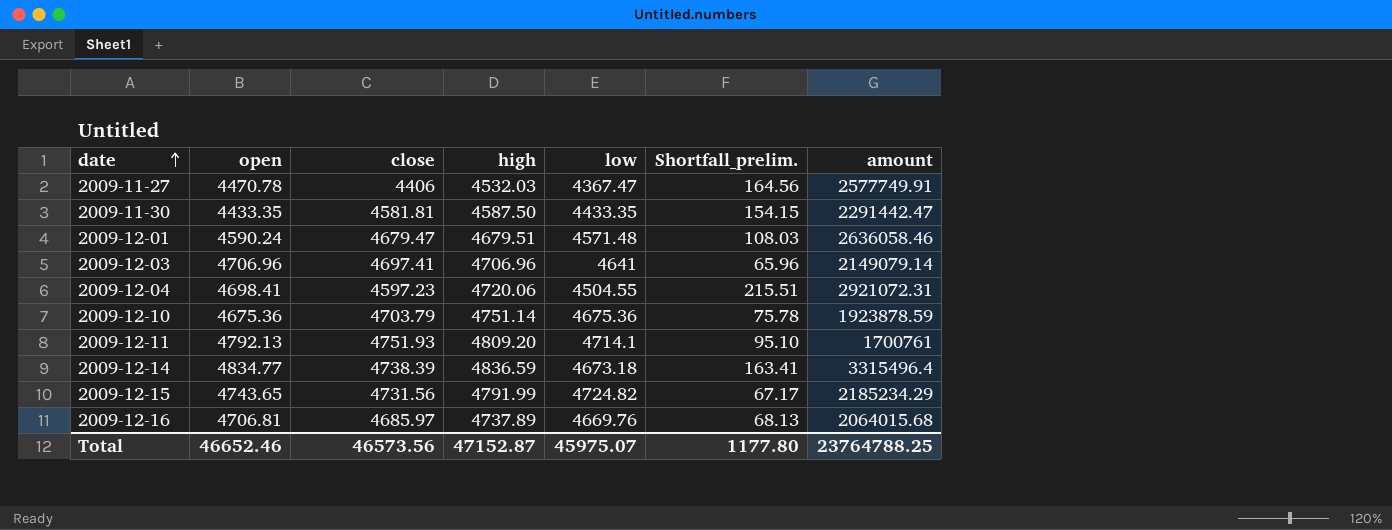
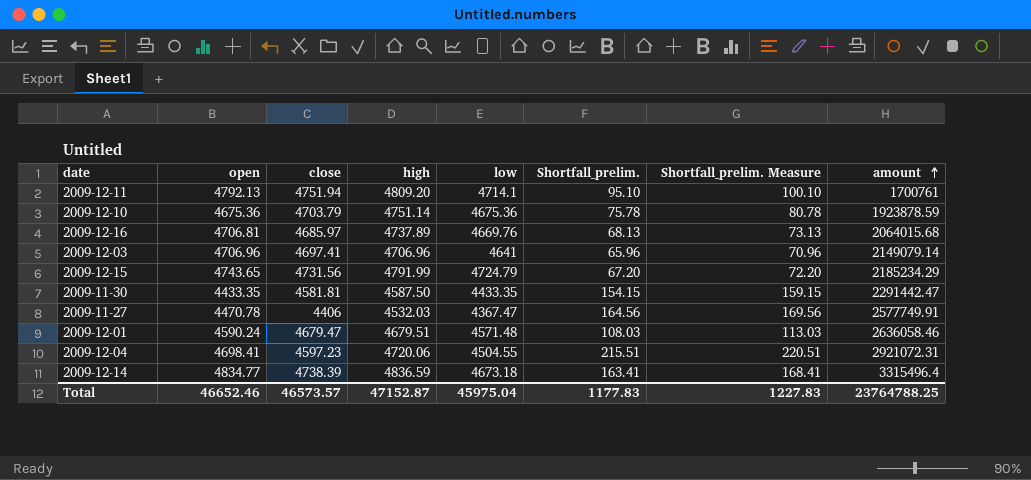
row order: date ascending -> amount ascending
column Shortfall_prelim. Measure | formula: none -> [Shortfall_prelim.] + 5
2009-12-11 | close: 4751.93 -> 4751.94
2009-12-15 | low: 4724.82 -> 4724.79
2009-12-15 | Shortfall_prelim.: 67.17 -> 67.20
Total | close: 46573.56 -> 46573.57
Total | low: 45975.07 -> 45975.04
Total | Shortfall_prelim.: 1177.80 -> 1177.83

